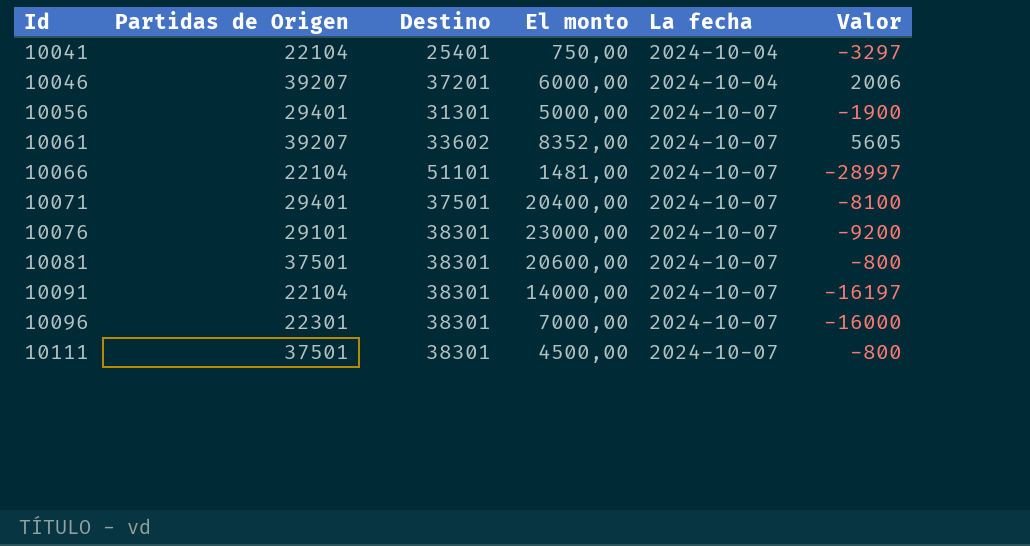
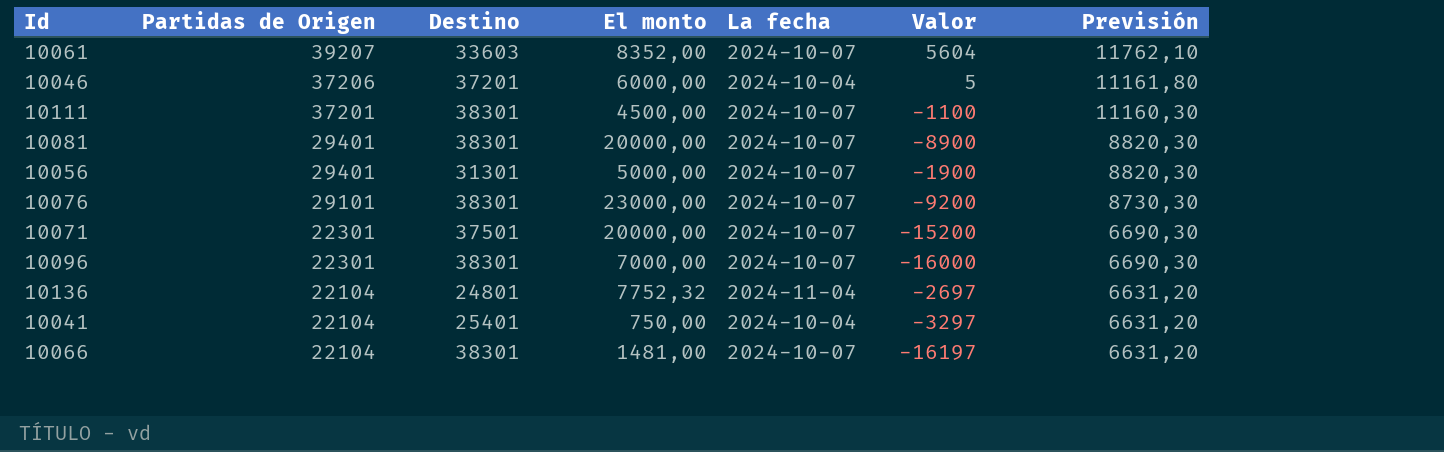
row order: Id ascending -> Partidas de Origen descending
column Previsión | formula: none -> [Partidas de Origen] * 0,3
row 10091: 22104 | 38301 | 14000,00 | 2024-10-07 | -16197 -> none
10061 | Destino: 33602 -> 33603
10061 | Valor: 5605 -> 5604
10046 | Partidas de Origen: 39207 -> 37206
10046 | Valor: 2006 -> 5
10111 | Partidas de Origen: 37501 -> 37201
10111 | Valor: -800 -> -1100
10081 | Partidas de Origen: 37501 -> 29401
10081 | El monto: 20600,00 -> 20000,00
10081 | Valor: -800 -> -8900
10071 | Partidas de Origen: 29401 -> 22301
10071 | El monto: 20400,00 -> 20000,00
10071 | Valor: -8100 -> -15200
row 10136: none -> 22104 | 24801 | 7752,32 | 2024-11-04 | -2697 | 6631,20
10066 | Destino: 51101 -> 38301
10066 | Valor: -28997 -> -16197

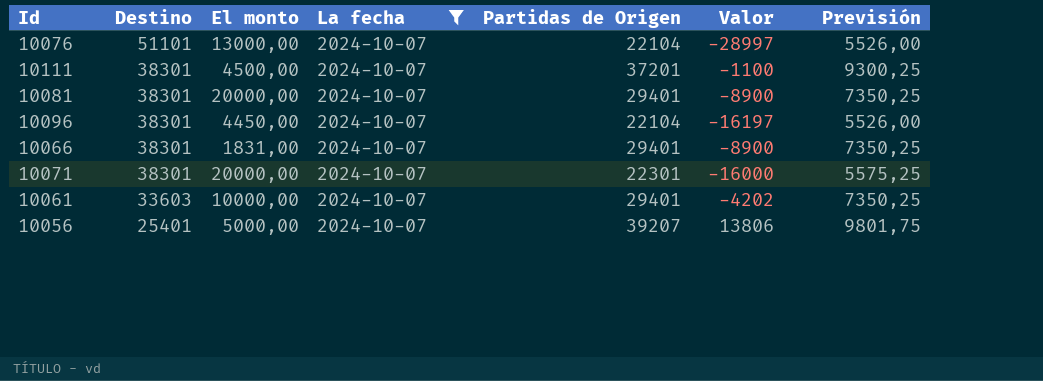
filter: none -> La fecha = 2024-10-07
row order: Partidas de Origen descending -> Destino descending
column Partidas de Origen | position: 2 -> 5
column Previsión | formula: [Partidas de Origen] * 0,3 -> [Partidas de Origen] * 0,25
10076 | Destino: 38301 -> 51101
10076 | El monto: 23000,00 -> 13000,00
10076 | Partidas de Origen: 29101 -> 22104
10076 | Valor: -9200 -> -28997
10096 | El monto: 7000,00 -> 4450,00
10096 | Partidas de Origen: 22301 -> 22104
10096 | Valor: -16000 -> -16197
10066 | El monto: 1481,00 -> 1831,00
10066 | Partidas de Origen: 22104 -> 29401
10066 | Valor: -16197 -> -8900
10071 | Destino: 37501 -> 38301
10071 | Valor: -15200 -> -16000
10061 | El monto: 8352,00 -> 10000,00
10061 | Partidas de Origen: 39207 -> 29401
10061 | Valor: 5604 -> -4202
10056 | Destino: 31301 -> 25401
10056 | Partidas de Origen: 29401 -> 39207
10056 | Valor: -1900 -> 13806

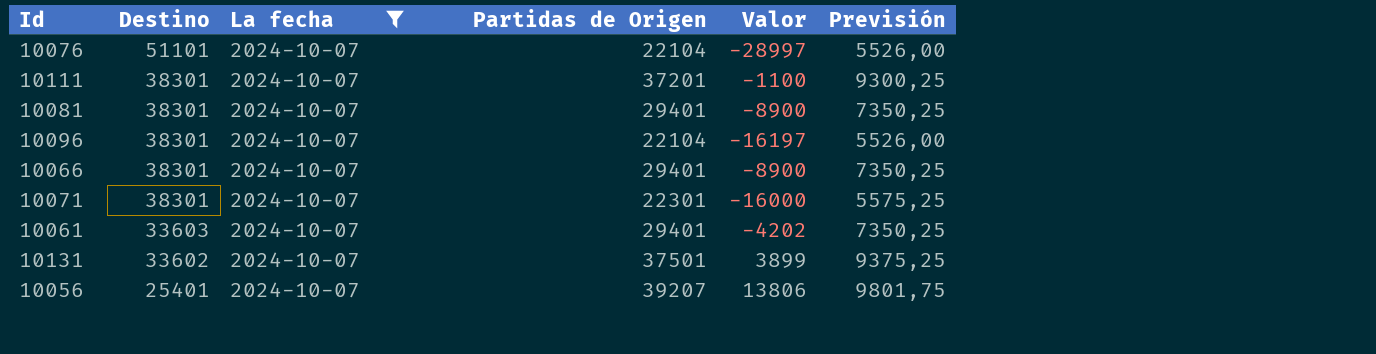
column El monto | position: 3 -> none
row 10131: none -> 33602 | 2024-10-07 | 37501 | 3899 | 9375,25

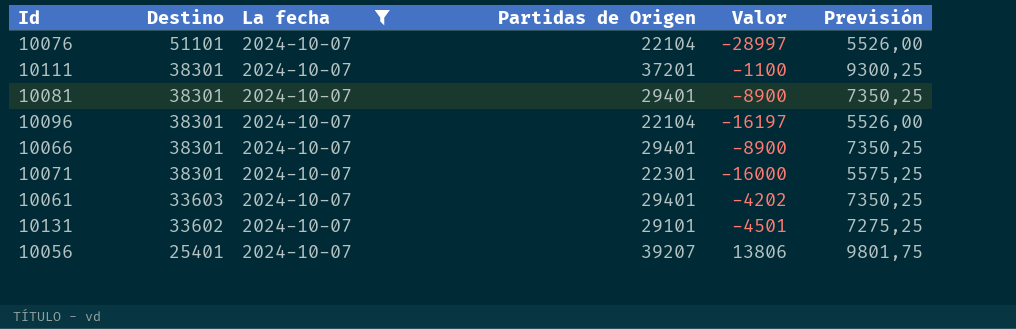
10131 | Partidas de Origen: 37501 -> 29101
10131 | Valor: 3899 -> -4501
10131 | Previsión: 9375,25 -> 7275,25

